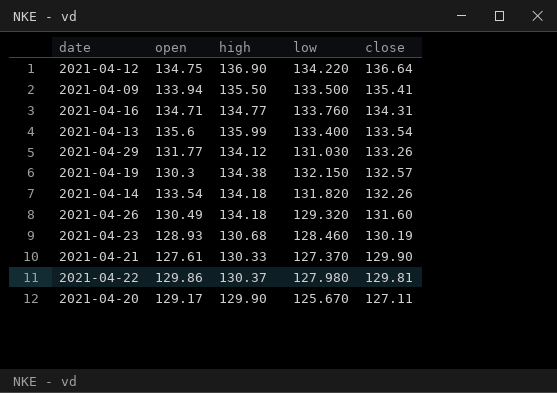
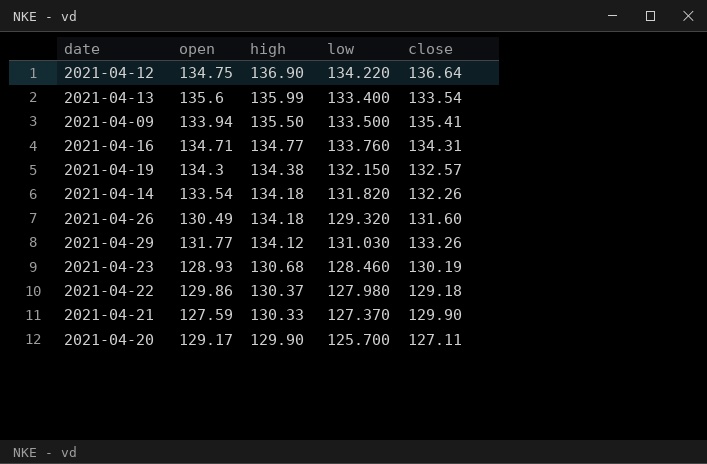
row order: close descending -> high descending
2021-04-19 | open: 130.3 -> 134.3
2021-04-22 | close: 129.81 -> 129.18
2021-04-21 | open: 127.61 -> 127.59
2021-04-20 | low: 125.670 -> 125.700

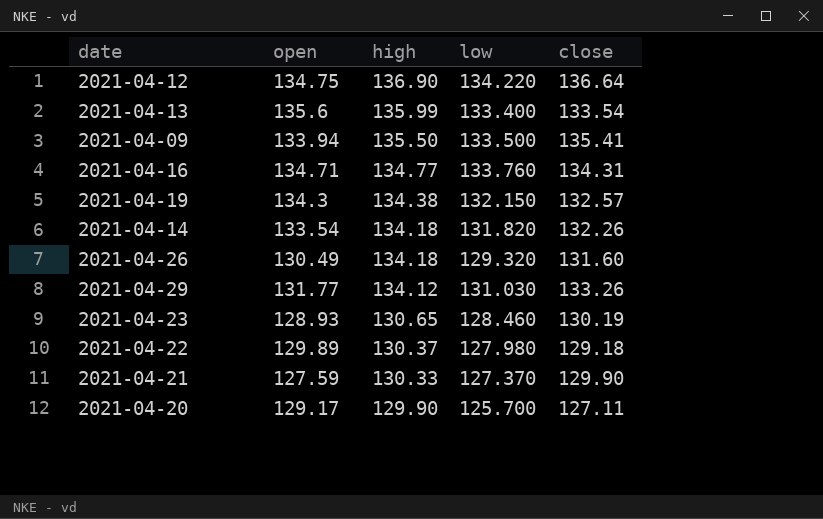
2021-04-23 | high: 130.68 -> 130.65
2021-04-22 | open: 129.86 -> 129.89

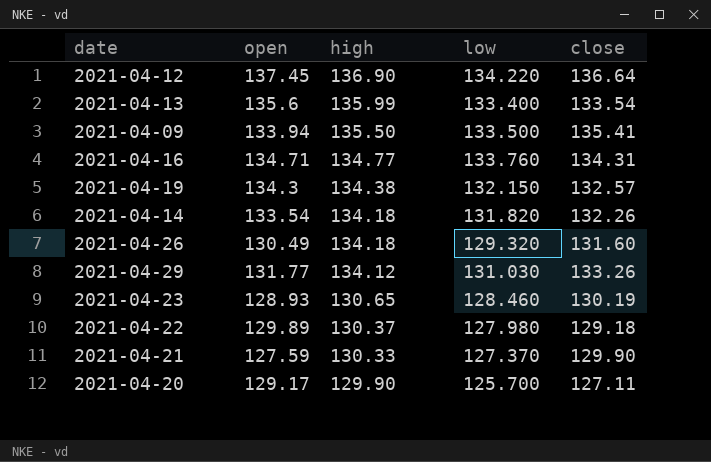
2021-04-12 | open: 134.75 -> 137.45

